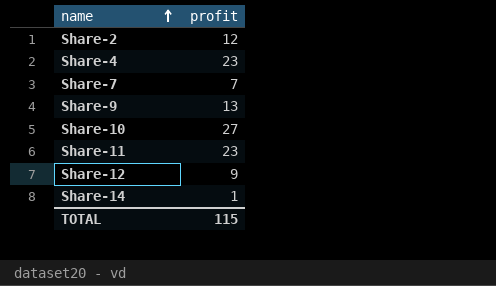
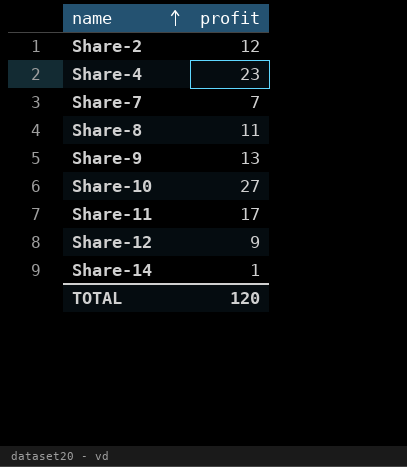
row Share-8: none -> 11
Share-11 | profit: 23 -> 17
TOTAL | profit: 115 -> 120

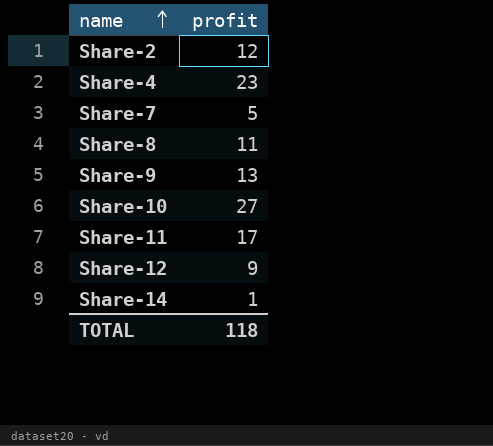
Share-7 | profit: 7 -> 5
TOTAL | profit: 120 -> 118

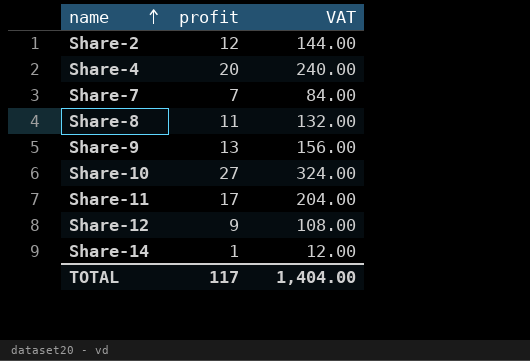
column VAT | formula: none -> [profit] * 12
Share-4 | profit: 23 -> 20
Share-7 | profit: 5 -> 7
TOTAL | profit: 118 -> 117

